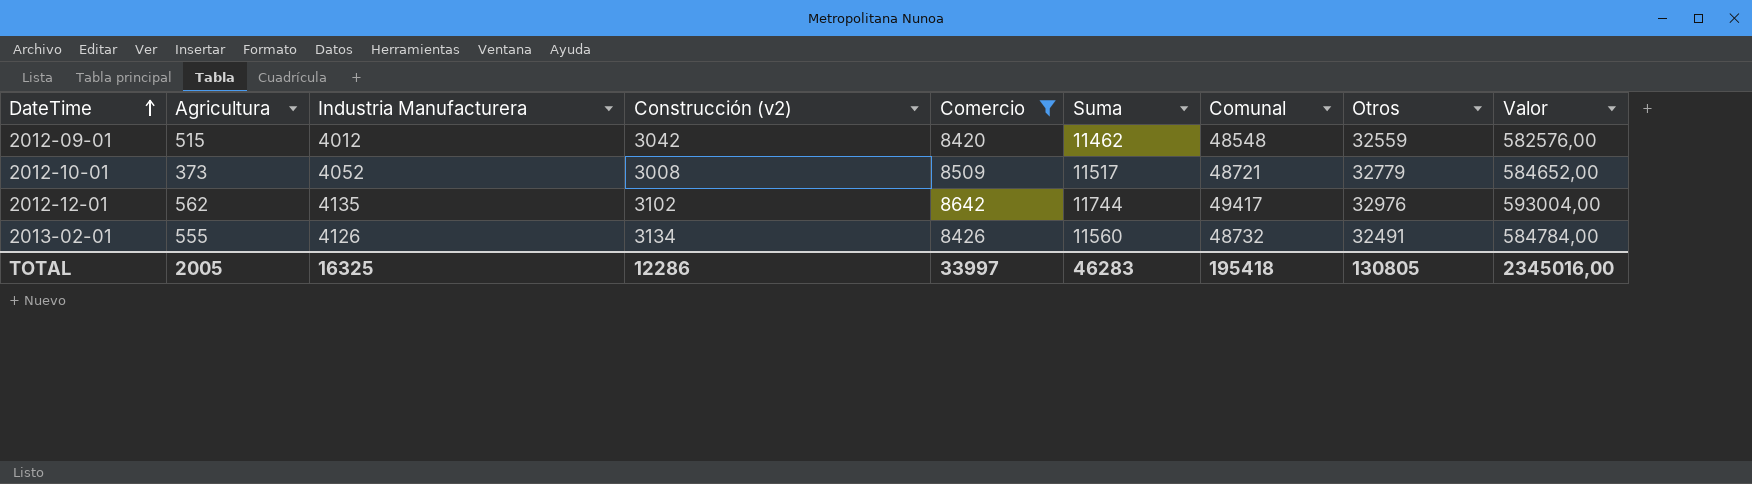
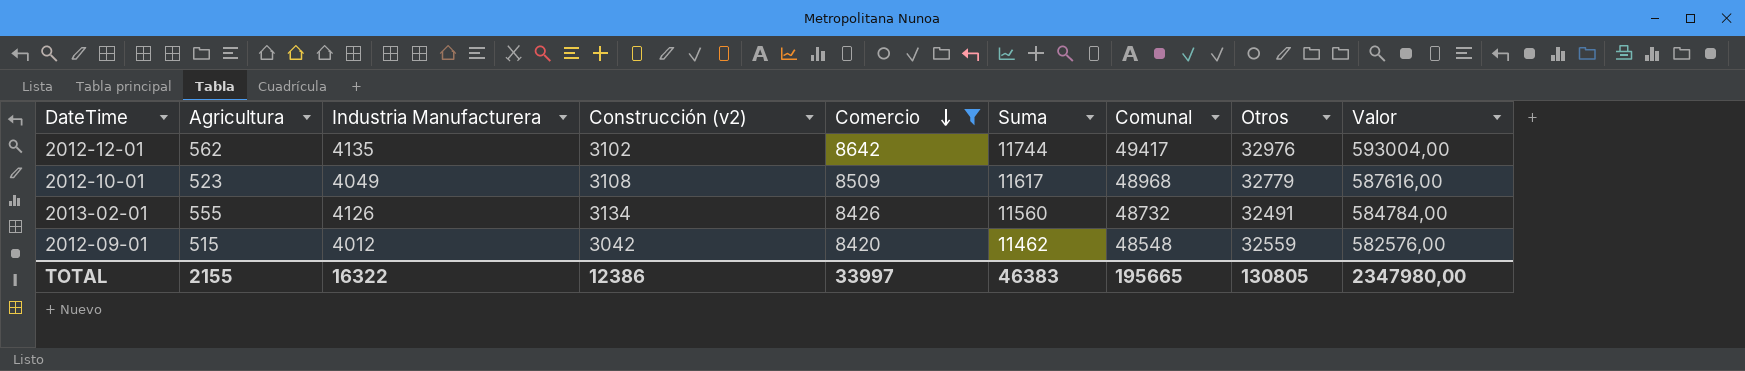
row order: DateTime ascending -> Comercio descending
2012-10-01 | Agricultura: 373 -> 523
2012-10-01 | Industria Manufacturera: 4052 -> 4049
2012-10-01 | Construcción (v2): 3008 -> 3108
2012-10-01 | Suma: 11517 -> 11617
2012-10-01 | Comunal: 48721 -> 48968
2012-10-01 | Valor: 584652,00 -> 587616,00
TOTAL | Agricultura: 2005 -> 2155
TOTAL | Industria Manufacturera: 16325 -> 16322
TOTAL | Construcción (v2): 12286 -> 12386
TOTAL | Suma: 46283 -> 46383
TOTAL | Comunal: 195418 -> 195665
TOTAL | Valor: 2345016,00 -> 2347980,00

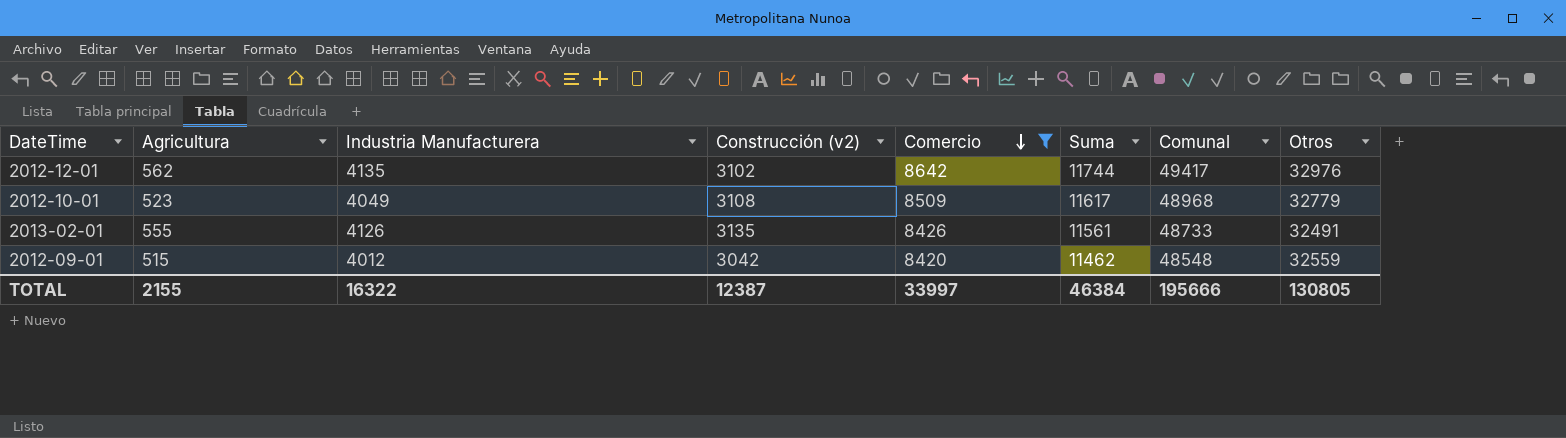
column Valor | formula: [Comunal] * 12 -> none
2013-02-01 | Construcción (v2): 3134 -> 3135
2013-02-01 | Suma: 11560 -> 11561
2013-02-01 | Comunal: 48732 -> 48733
TOTAL | Construcción (v2): 12386 -> 12387
TOTAL | Suma: 46383 -> 46384
TOTAL | Comunal: 195665 -> 195666

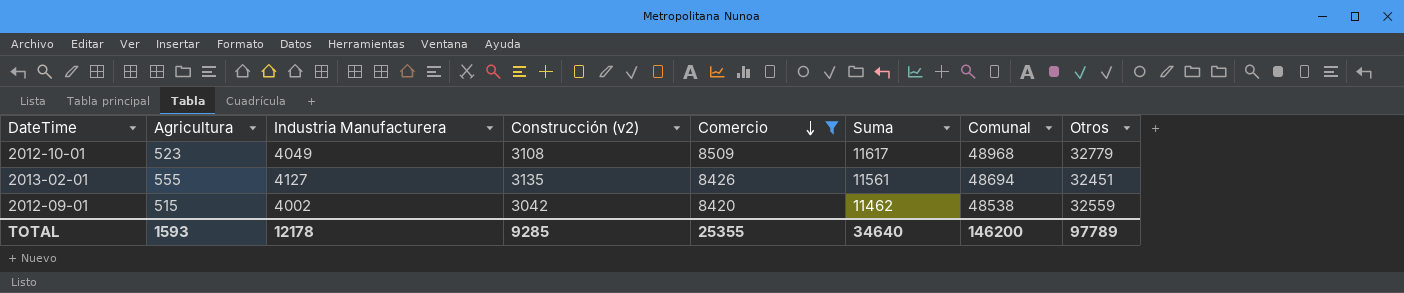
row 2012-12-01: 562 | 4135 | 3102 | 8642 | 11744 | 49417 | 32976 -> none
2013-02-01 | Industria Manufacturera: 4126 -> 4127
2013-02-01 | Comunal: 48733 -> 48694
2013-02-01 | Otros: 32491 -> 32451
2012-09-01 | Industria Manufacturera: 4012 -> 4002
2012-09-01 | Comunal: 48548 -> 48538
TOTAL | Agricultura: 2155 -> 1593
TOTAL | Industria Manufacturera: 16322 -> 12178
TOTAL | Construcción (v2): 12387 -> 9285
TOTAL | Comercio: 33997 -> 25355
TOTAL | Suma: 46384 -> 34640
TOTAL | Comunal: 195666 -> 146200
TOTAL | Otros: 130805 -> 97789

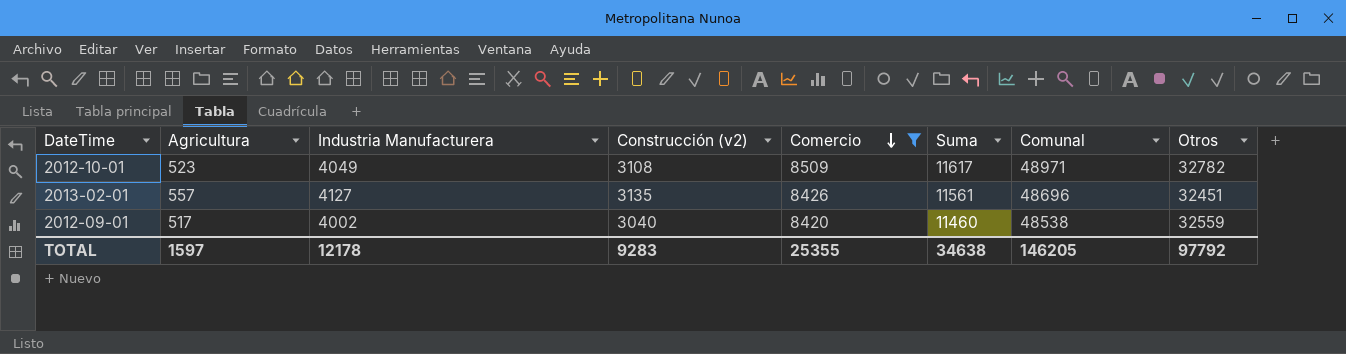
2012-10-01 | Comunal: 48968 -> 48971
2012-10-01 | Otros: 32779 -> 32782
2013-02-01 | Agricultura: 555 -> 557
2013-02-01 | Comunal: 48694 -> 48696
2012-09-01 | Agricultura: 515 -> 517
2012-09-01 | Construcción (v2): 3042 -> 3040
2012-09-01 | Suma: 11462 -> 11460
TOTAL | Agricultura: 1593 -> 1597
TOTAL | Construcción (v2): 9285 -> 9283
TOTAL | Suma: 34640 -> 34638
TOTAL | Comunal: 146200 -> 146205
TOTAL | Otros: 97789 -> 97792

